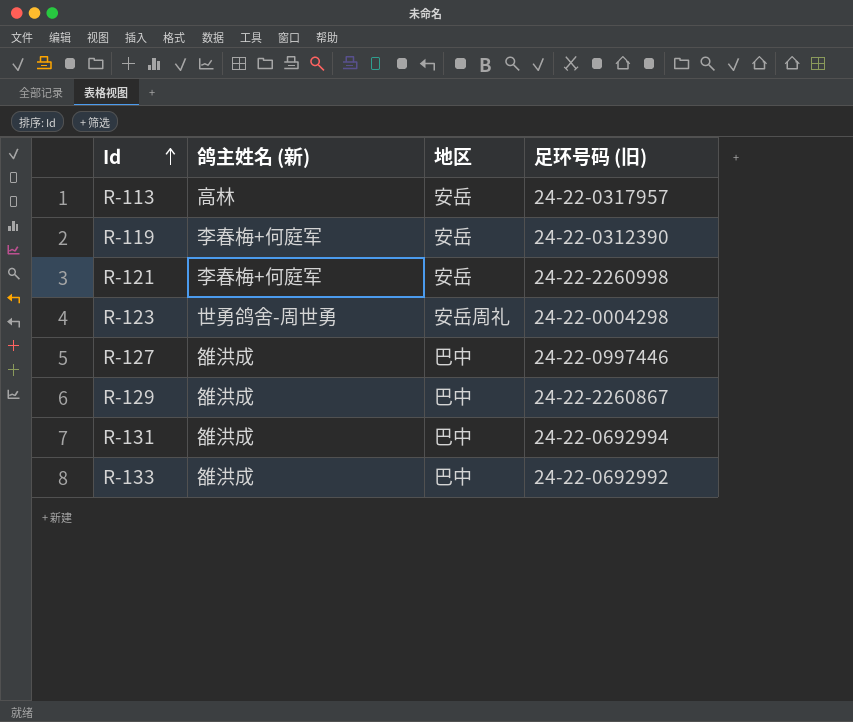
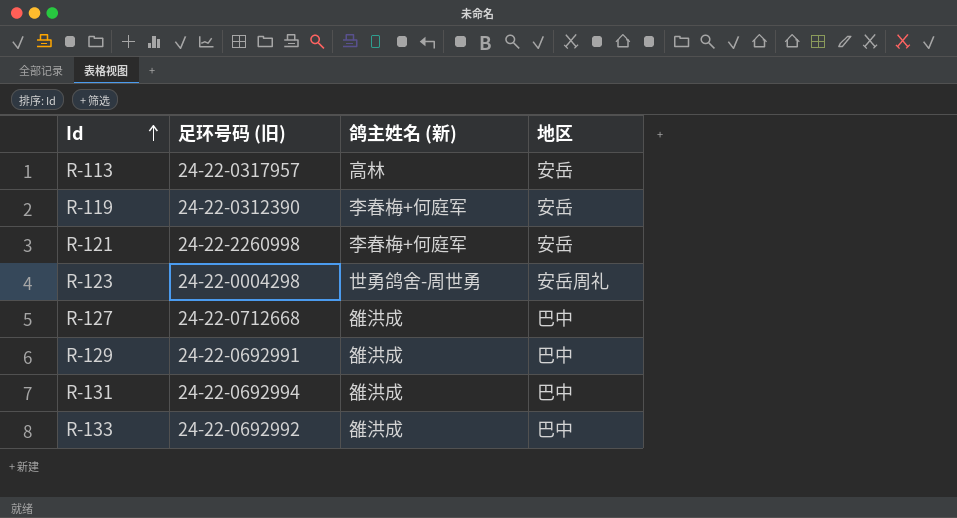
column 足环号码 (旧) | position: 4 -> 2
R-127 | 足环号码 (旧): 24-22-0997446 -> 24-22-0712668
R-129 | 足环号码 (旧): 24-22-2260867 -> 24-22-0692991

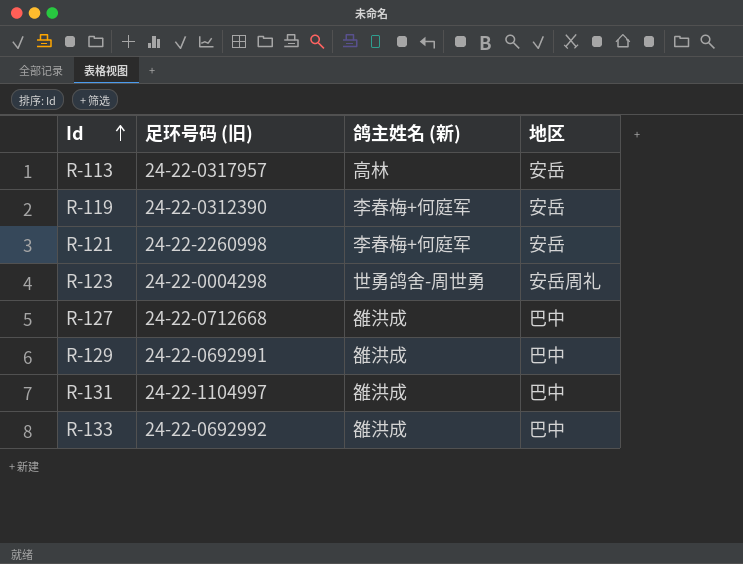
R-131 | 足环号码 (旧): 24-22-0692994 -> 24-22-1104997

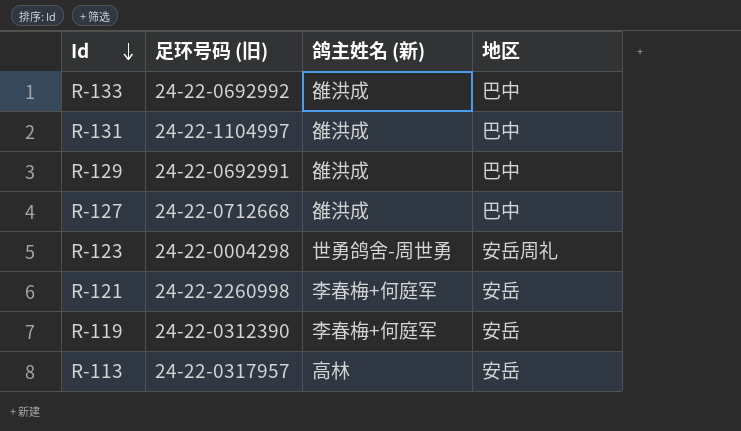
row order: Id ascending -> Id descending

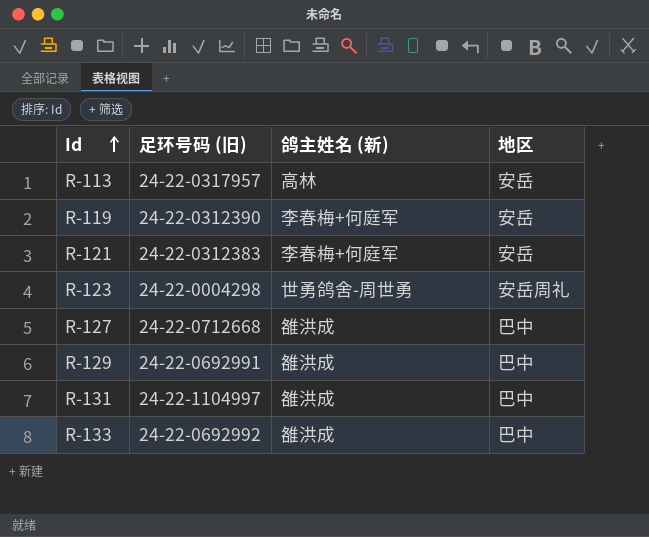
row order: Id descending -> Id ascending
R-121 | 足环号码 (旧): 24-22-2260998 -> 24-22-0312383

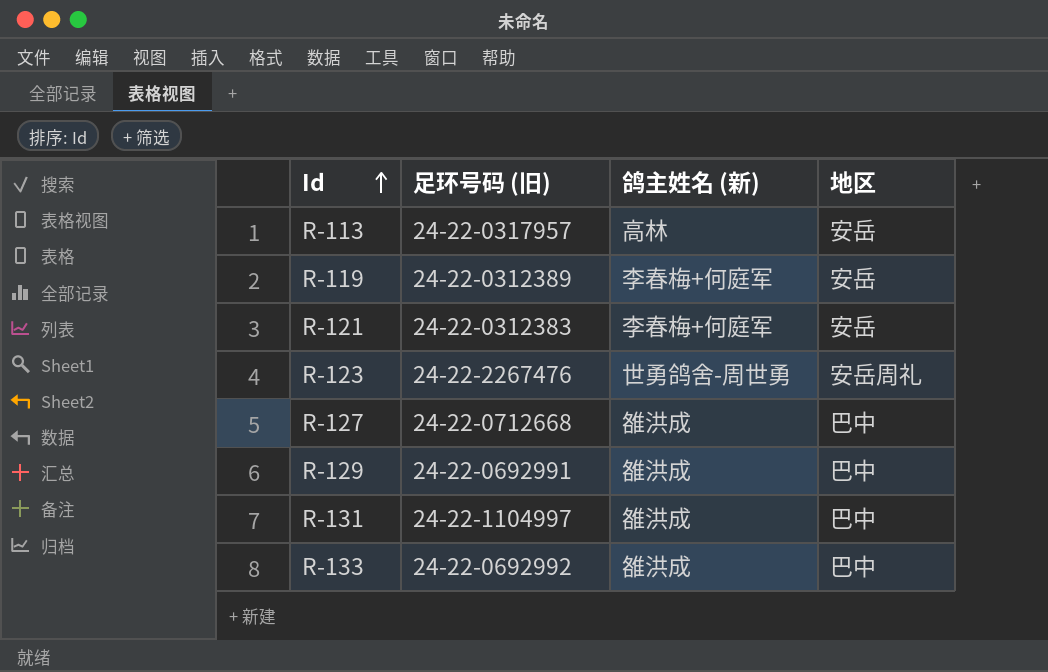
R-119 | 足环号码 (旧): 24-22-0312390 -> 24-22-0312389
R-123 | 足环号码 (旧): 24-22-0004298 -> 24-22-2267476

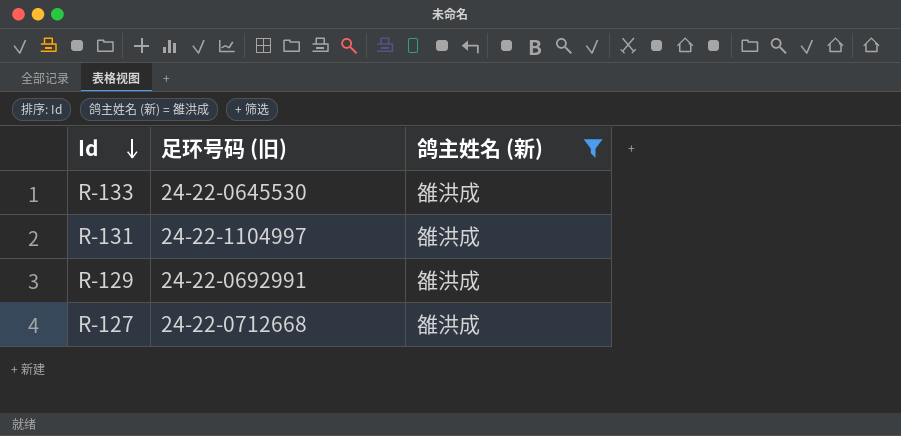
filter: none -> 鸽主姓名 (新) = 雒洪成
row order: Id ascending -> Id descending
column 地区 | position: 4 -> none
R-133 | 足环号码 (旧): 24-22-0692992 -> 24-22-0645530

